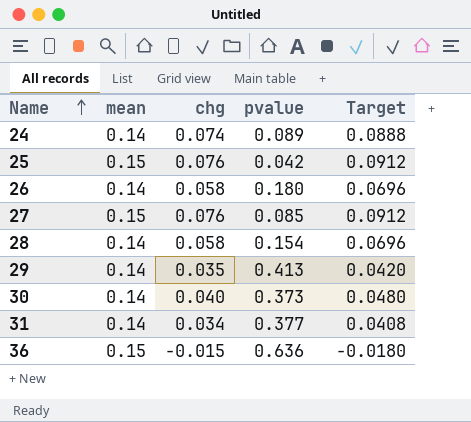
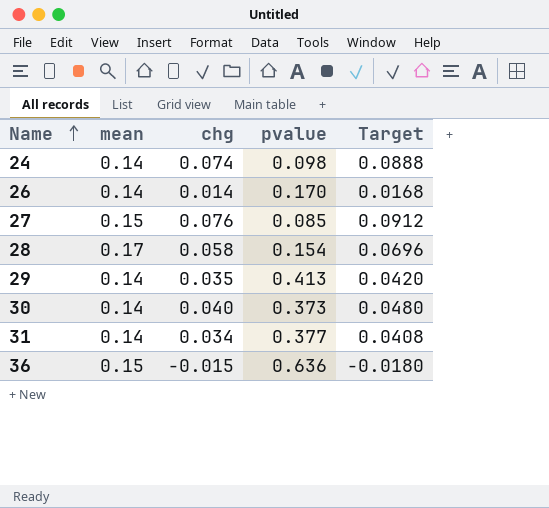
row 25: 0.15 | 0.076 | 0.042 | 0.0912 -> none
24 | pvalue: 0.089 -> 0.098
26 | chg: 0.058 -> 0.014
26 | pvalue: 0.180 -> 0.170
26 | Target: 0.0696 -> 0.0168
28 | mean: 0.14 -> 0.17

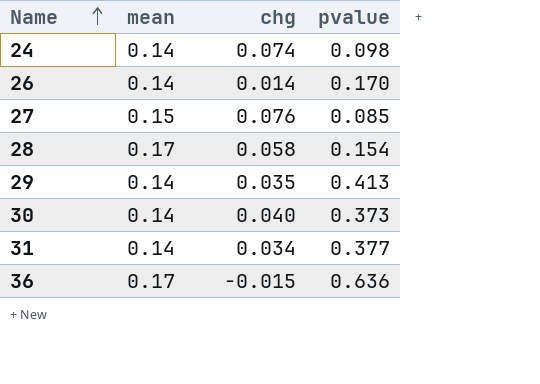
column Target | formula: [chg] * 1.2 -> none
36 | mean: 0.15 -> 0.17

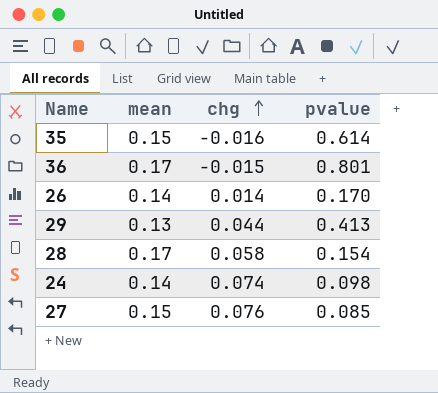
row order: Name ascending -> chg ascending
row 30: 0.14 | 0.040 | 0.373 -> none
row 31: 0.14 | 0.034 | 0.377 -> none
row 35: none -> 0.15 | -0.016 | 0.614
36 | pvalue: 0.636 -> 0.801
29 | mean: 0.14 -> 0.13
29 | chg: 0.035 -> 0.044

